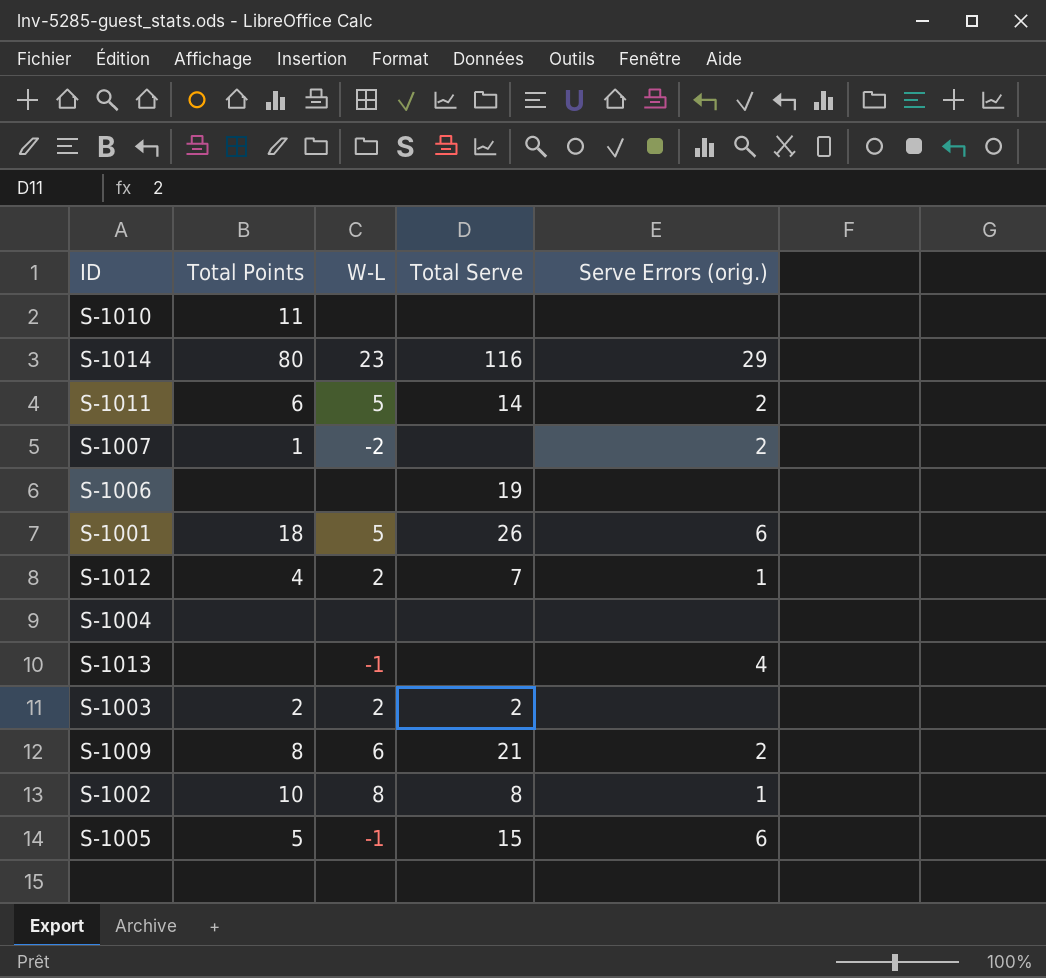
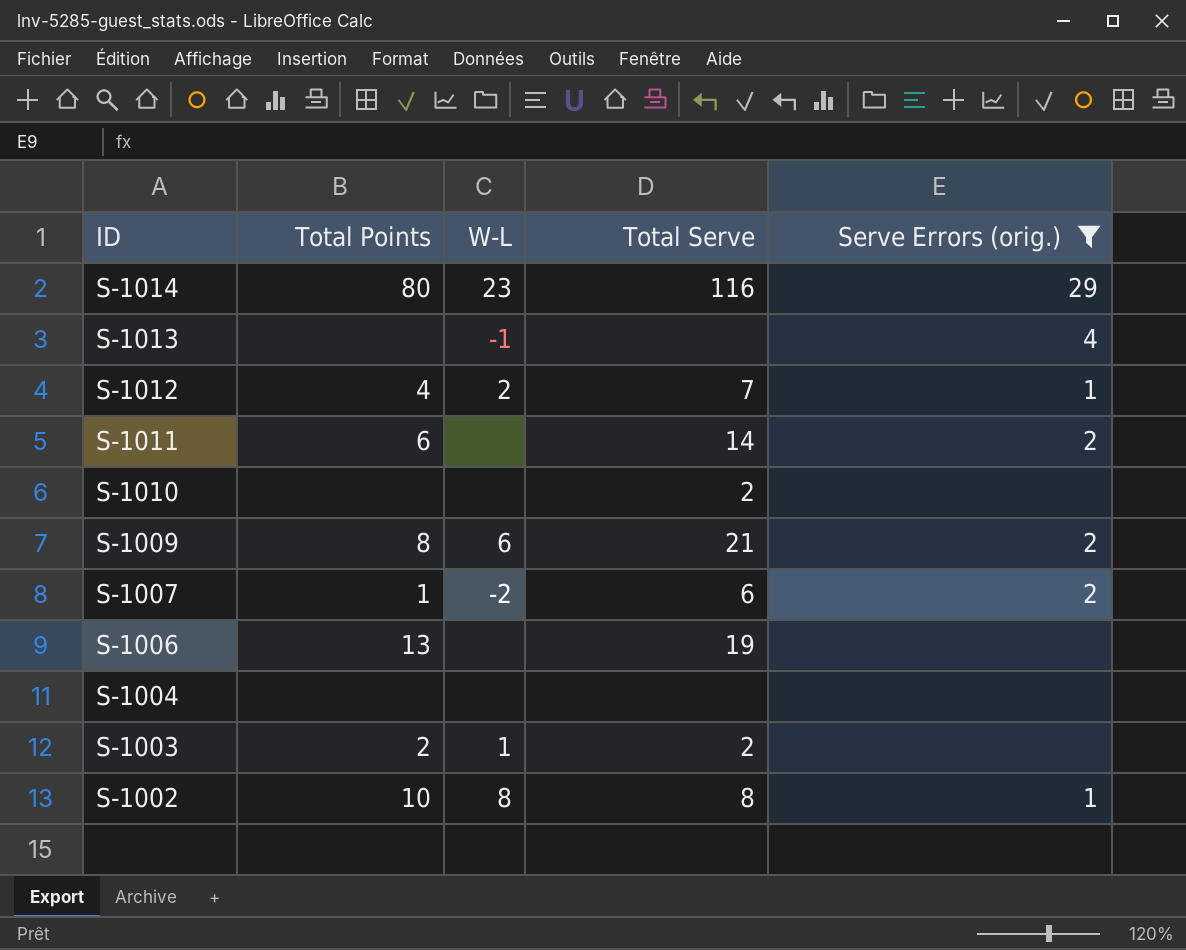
filter: none -> Serve Errors (orig.) != 6
row order: none -> ID descending
S-1011 | W-L: 5 -> none
S-1010 | Total Points: 11 -> none
S-1010 | Total Serve: none -> 2
S-1007 | Total Serve: none -> 6
S-1006 | Total Points: none -> 13
S-1003 | W-L: 2 -> 1

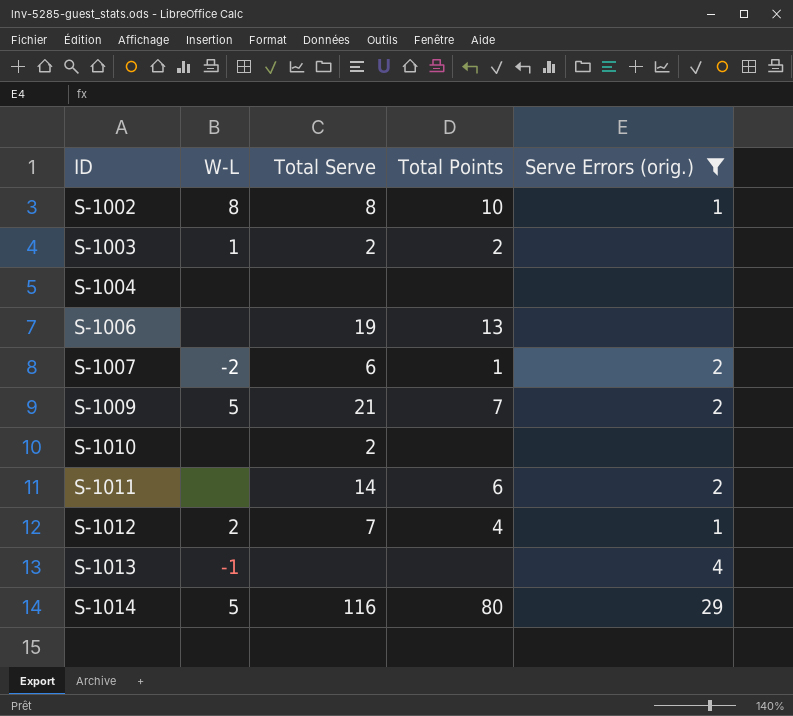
row order: ID descending -> ID ascending
column Total Points | position: 2 -> 4
S-1009 | W-L: 6 -> 5
S-1009 | Total Points: 8 -> 7
S-1014 | W-L: 23 -> 5

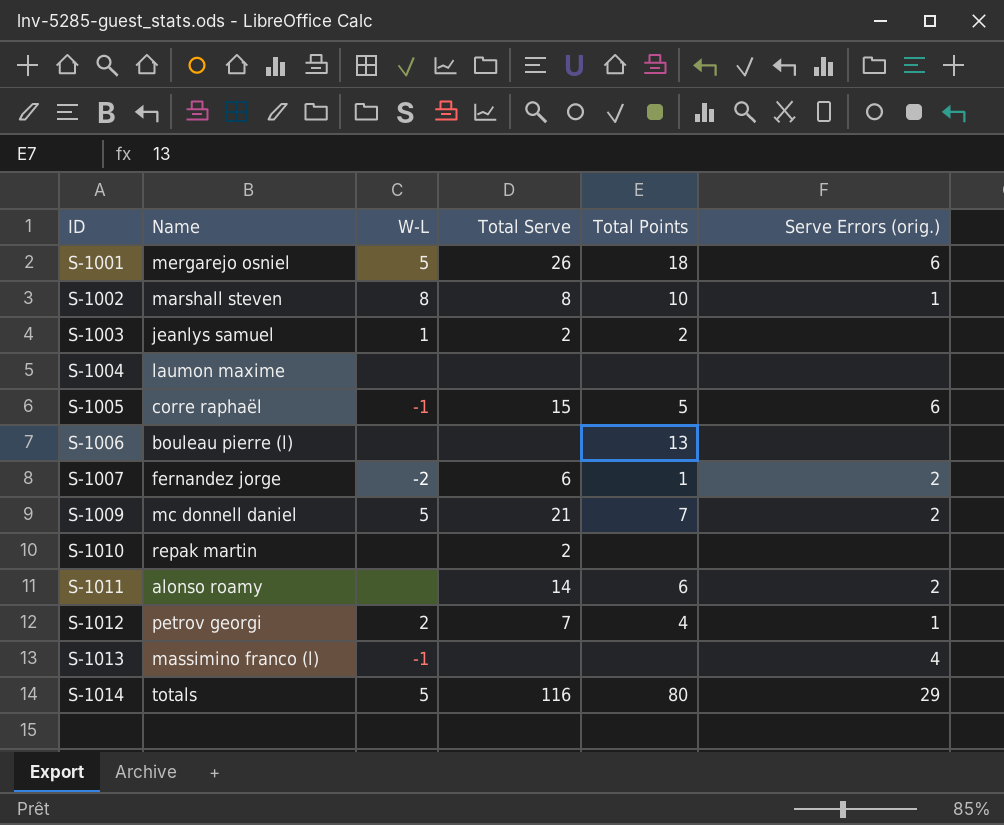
filter: Serve Errors (orig.) != 6 -> none
column Name | position: none -> 2
S-1006 | Total Serve: 19 -> none

